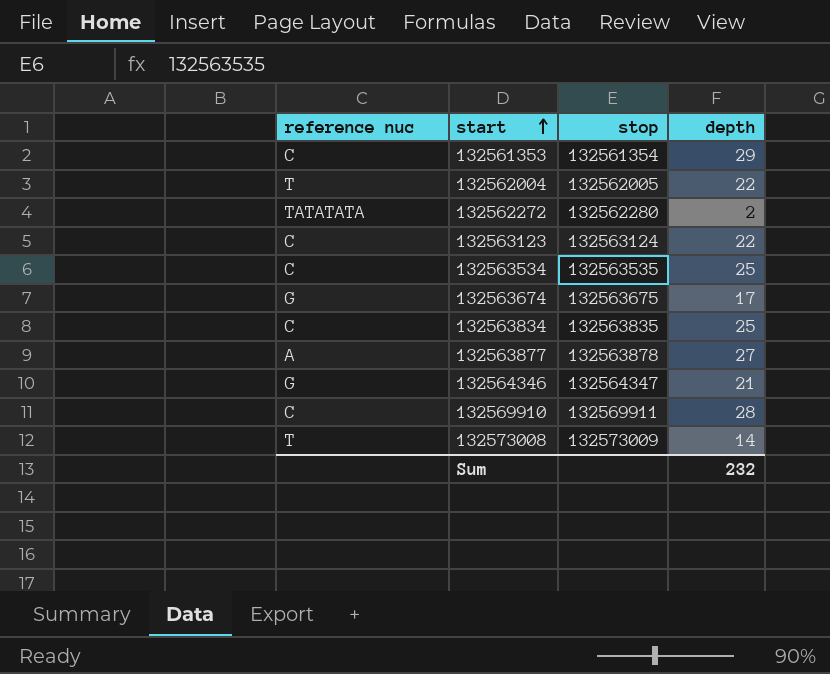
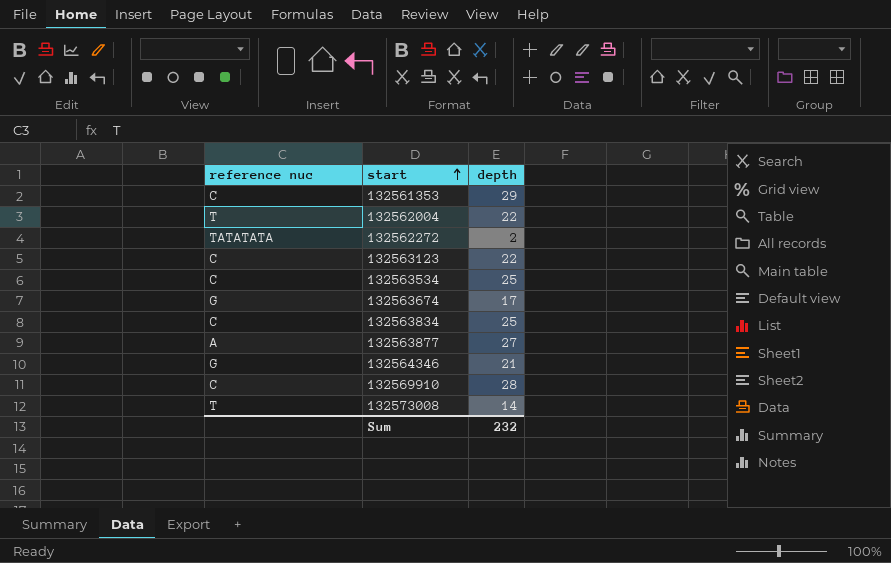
column stop | position: 3 -> none

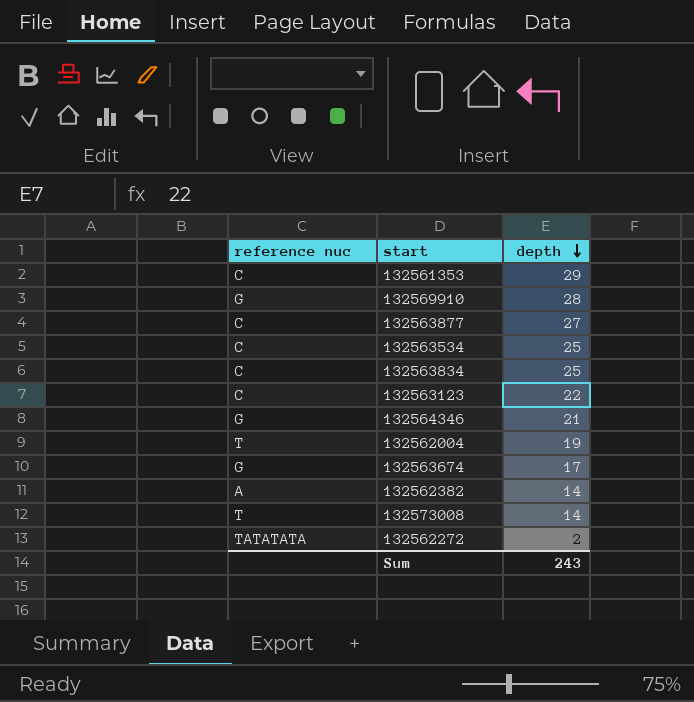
row order: start ascending -> depth descending
132569910 | reference nuc: C -> G
132563877 | reference nuc: A -> C
132562004 | depth: 22 -> 19
row 132562382: none -> A | 14
Sum | depth: 232 -> 243

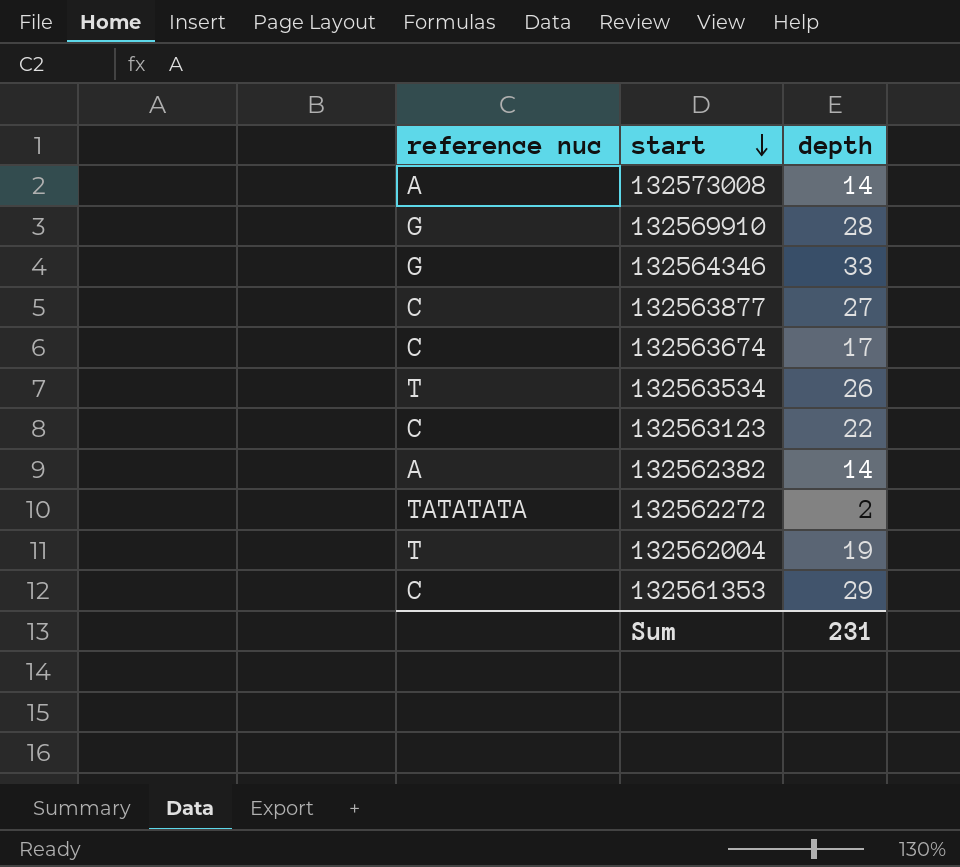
row order: depth descending -> start descending
row 132563834: C | 25 -> none
132573008 | reference nuc: T -> A
132564346 | depth: 21 -> 33
132563674 | reference nuc: G -> C
132563534 | reference nuc: C -> T
132563534 | depth: 25 -> 26
Sum | depth: 243 -> 231

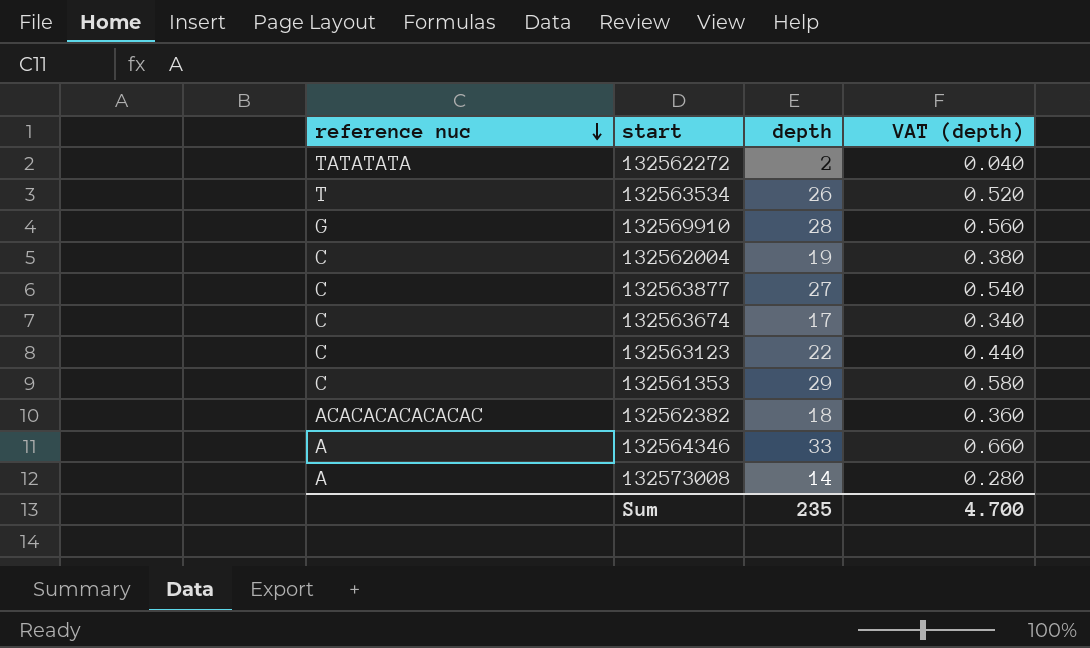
row order: start descending -> reference nuc descending
column VAT (depth) | formula: none -> [depth] * 0.02
132562004 | reference nuc: T -> C
132562382 | reference nuc: A -> ACACACACACACAC
132562382 | depth: 14 -> 18
132564346 | reference nuc: G -> A
Sum | depth: 231 -> 235

